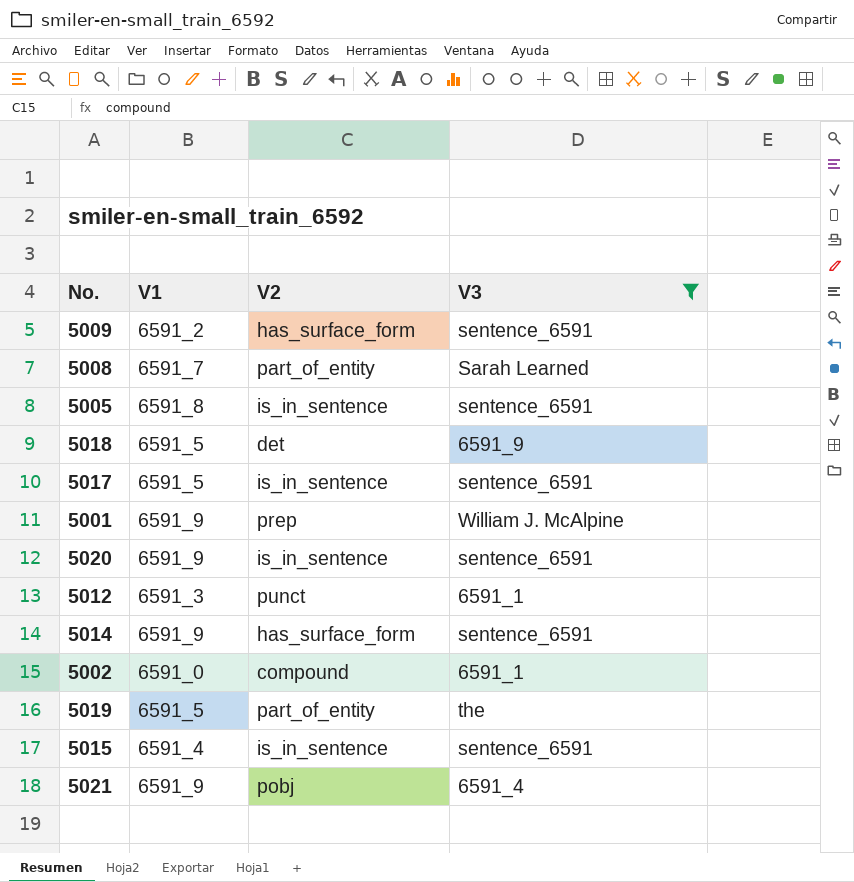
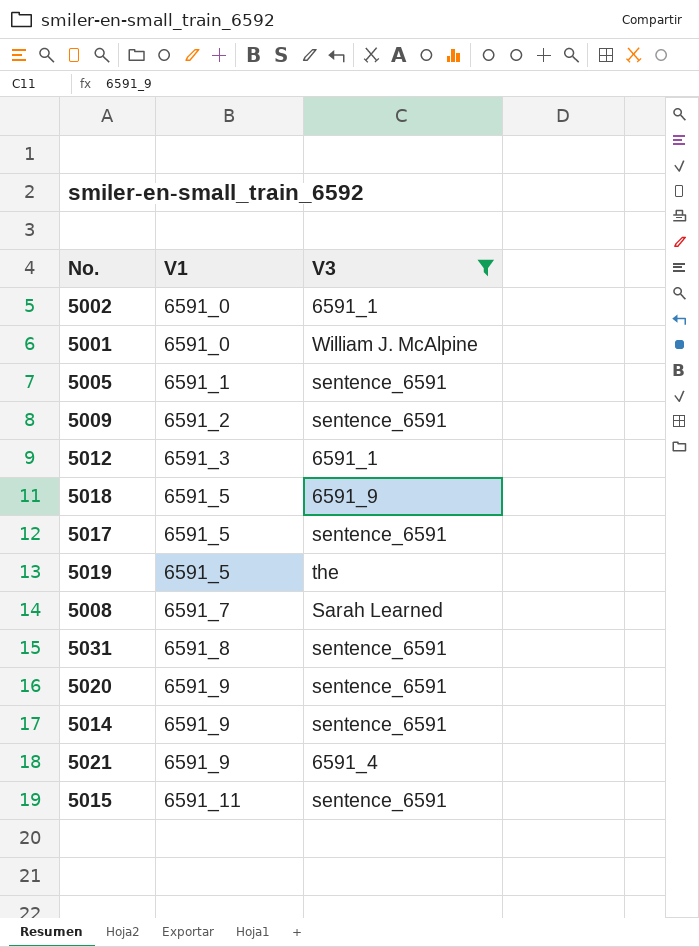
row order: none -> V1 ascending
column V2 | position: 3 -> none
5001 | V1: 6591_9 -> 6591_0
5005 | V1: 6591_8 -> 6591_1
row 5031: none -> 6591_8 | sentence_6591
5015 | V1: 6591_4 -> 6591_11

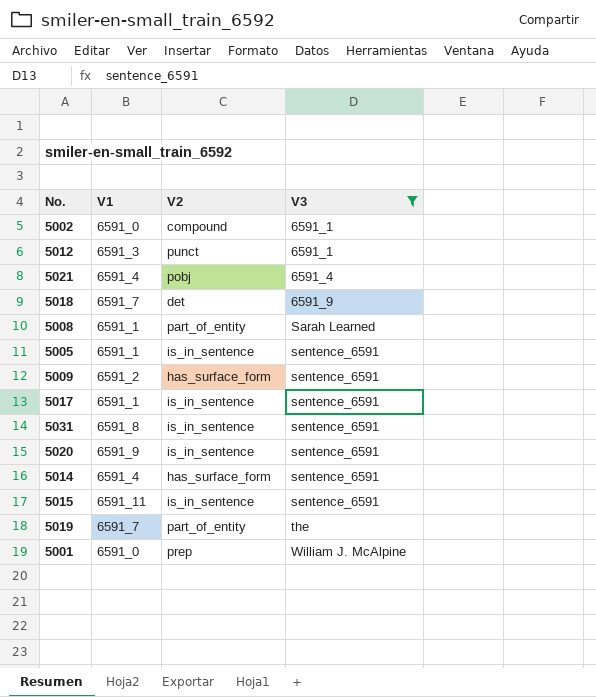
row order: V1 ascending -> V3 ascending
column V2 | position: none -> 3
5021 | V1: 6591_9 -> 6591_4
5018 | V1: 6591_5 -> 6591_7
5008 | V1: 6591_7 -> 6591_1
5017 | V1: 6591_5 -> 6591_1
5014 | V1: 6591_9 -> 6591_4
5019 | V1: 6591_5 -> 6591_7

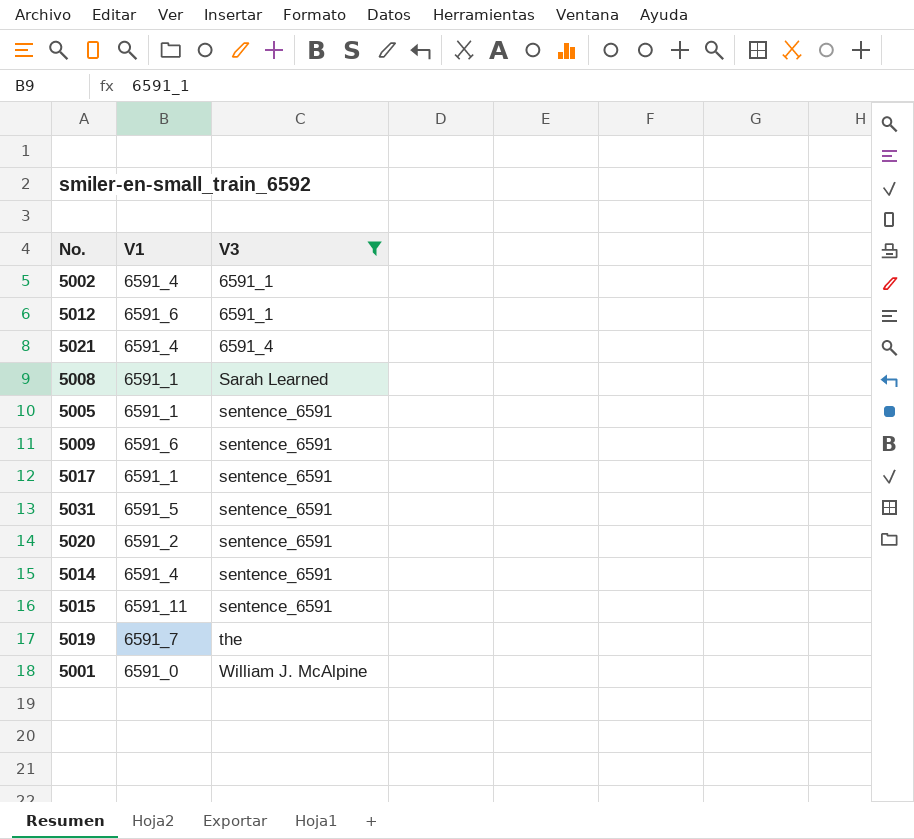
column V2 | position: 3 -> none
row 5018: 6591_7 | det | 6591_9 -> none
5002 | V1: 6591_0 -> 6591_4
5012 | V1: 6591_3 -> 6591_6
5009 | V1: 6591_2 -> 6591_6
5031 | V1: 6591_8 -> 6591_5
5020 | V1: 6591_9 -> 6591_2

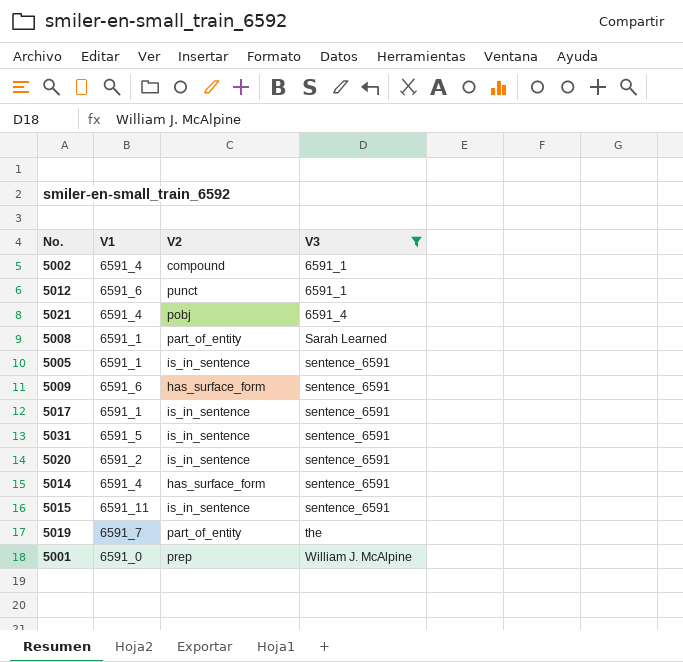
column V2 | position: none -> 3

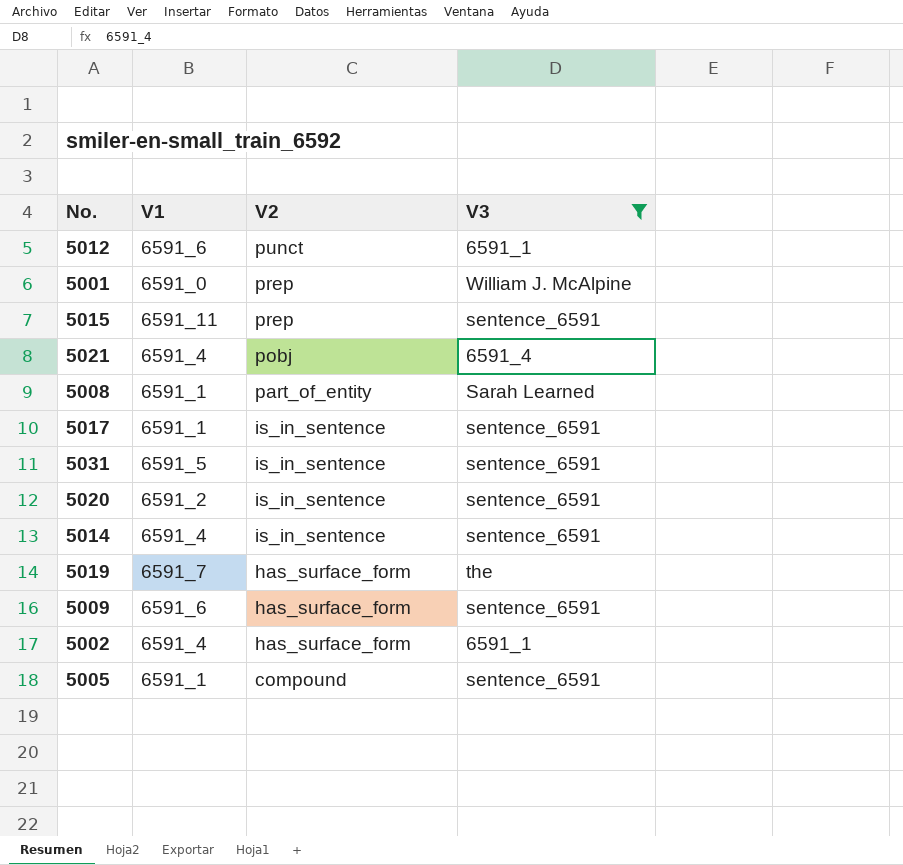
row order: V3 ascending -> V2 descending
5015 | V2: is_in_sentence -> prep
5014 | V2: has_surface_form -> is_in_sentence
5019 | V2: part_of_entity -> has_surface_form
5002 | V2: compound -> has_surface_form
5005 | V2: is_in_sentence -> compound

